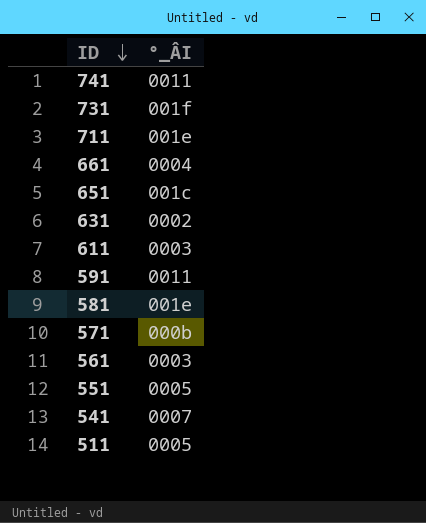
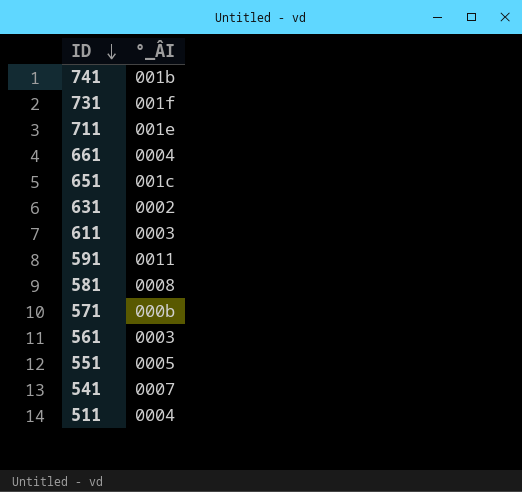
741 | °_ÂI: 0011 -> 001b
581 | °_ÂI: 001e -> 0008
511 | °_ÂI: 0005 -> 0004

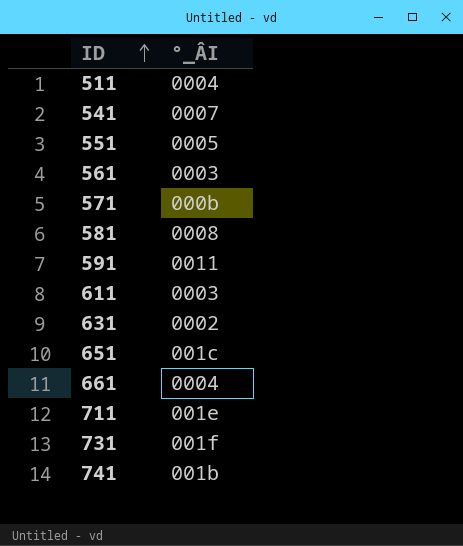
row order: ID descending -> ID ascending

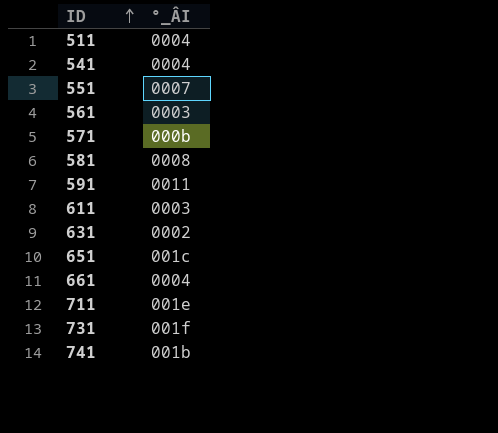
541 | °_ÂI: 0007 -> 0004
551 | °_ÂI: 0005 -> 0007

